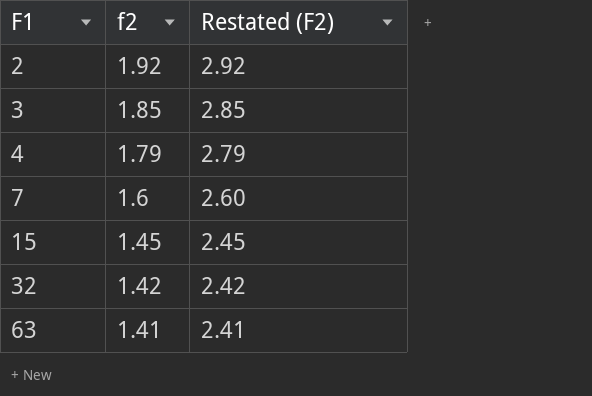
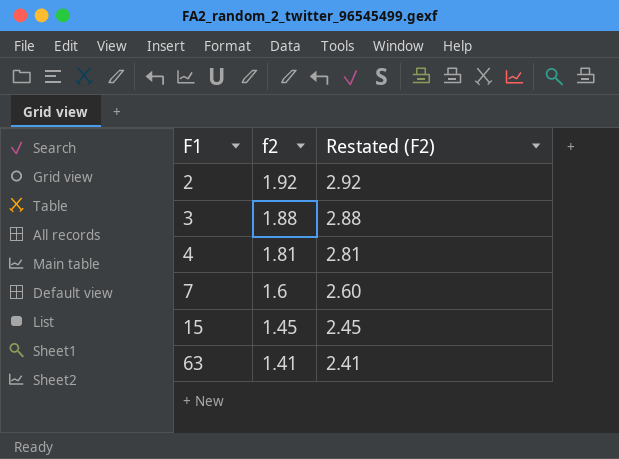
row 32: 1.42 | 2.42 -> none
3 | f2: 1.85 -> 1.88
3 | Restated (F2): 2.85 -> 2.88
4 | f2: 1.79 -> 1.81
4 | Restated (F2): 2.79 -> 2.81

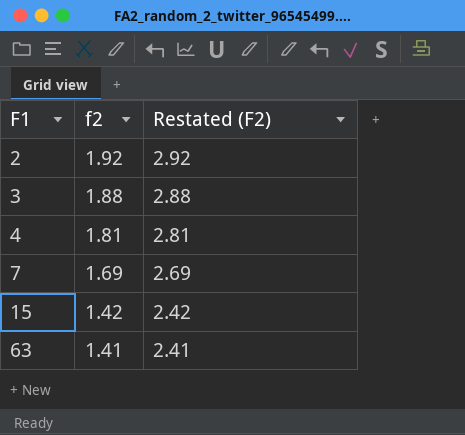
7 | f2: 1.6 -> 1.69
7 | Restated (F2): 2.60 -> 2.69
15 | f2: 1.45 -> 1.42
15 | Restated (F2): 2.45 -> 2.42

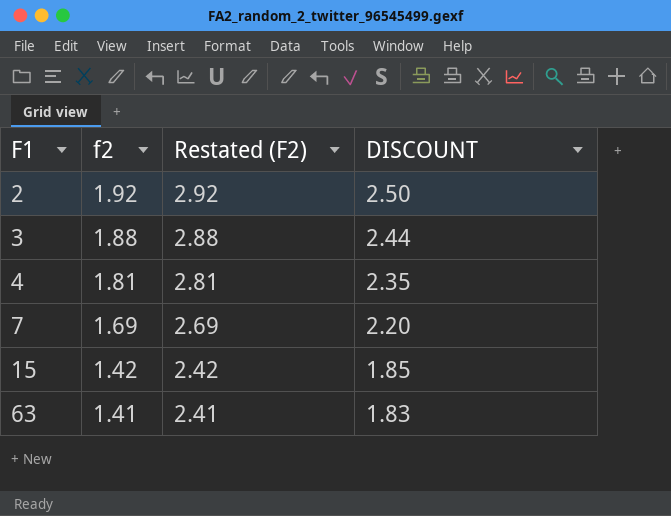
column DISCOUNT | formula: none -> [f2] * 1.3

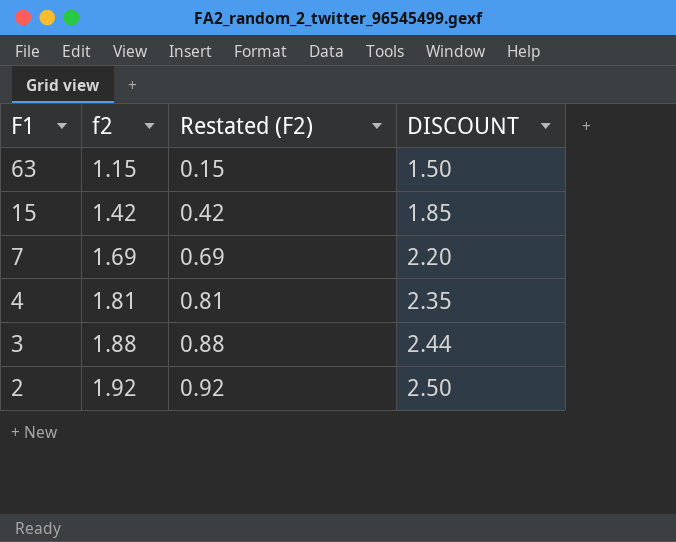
row order: F1 ascending -> F1 descending
column Restated (F2) | formula: [f2] + 1 -> [f2] - 1
63 | f2: 1.41 -> 1.15
63 | DISCOUNT: 1.83 -> 1.50

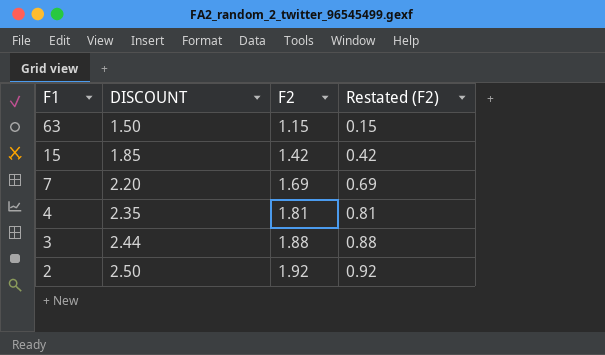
column DISCOUNT | position: 4 -> 2
column name: f2 -> F2

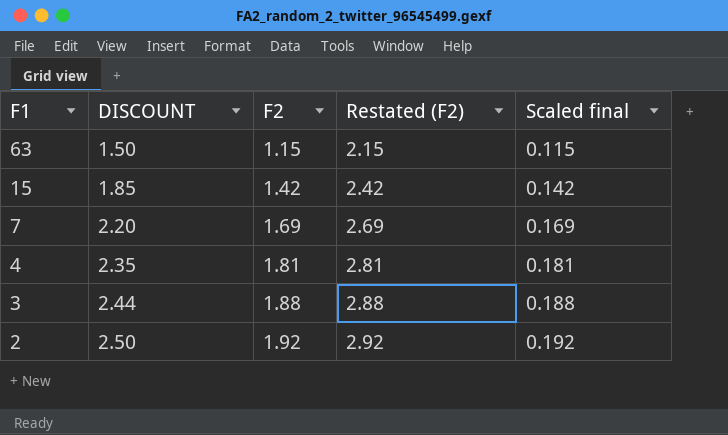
column Restated (F2) | formula: [F2] - 1 -> [F2] + 1
column Scaled final | formula: none -> [F2] * 0.1

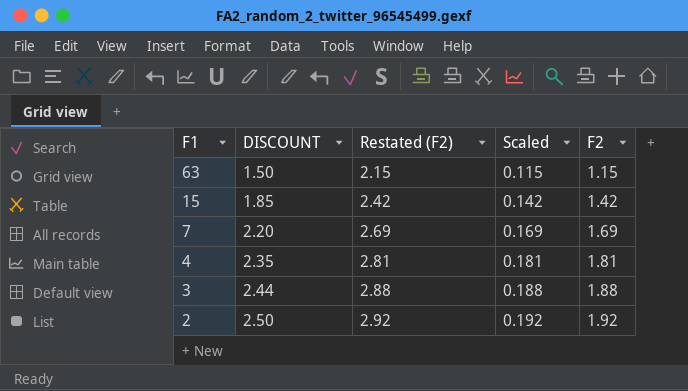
column name: Scaled final -> Scaled
column F2 | position: 3 -> 5

